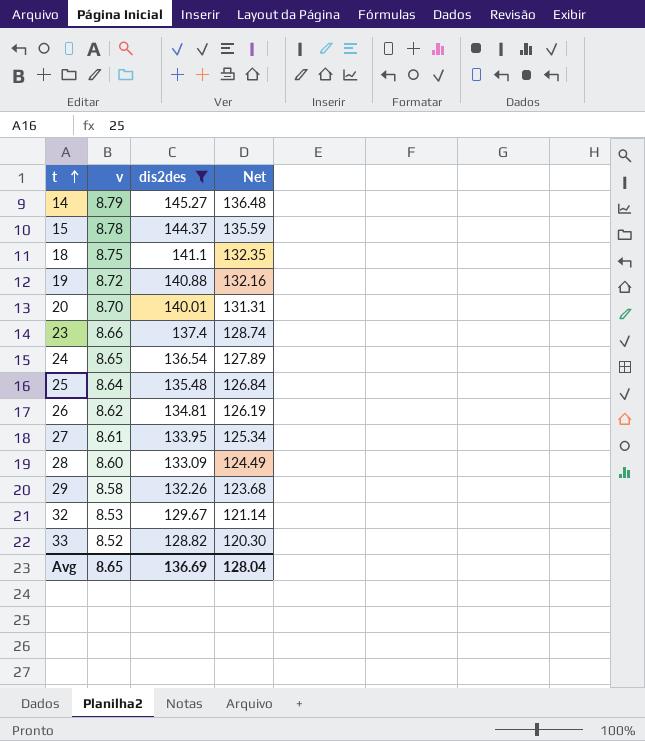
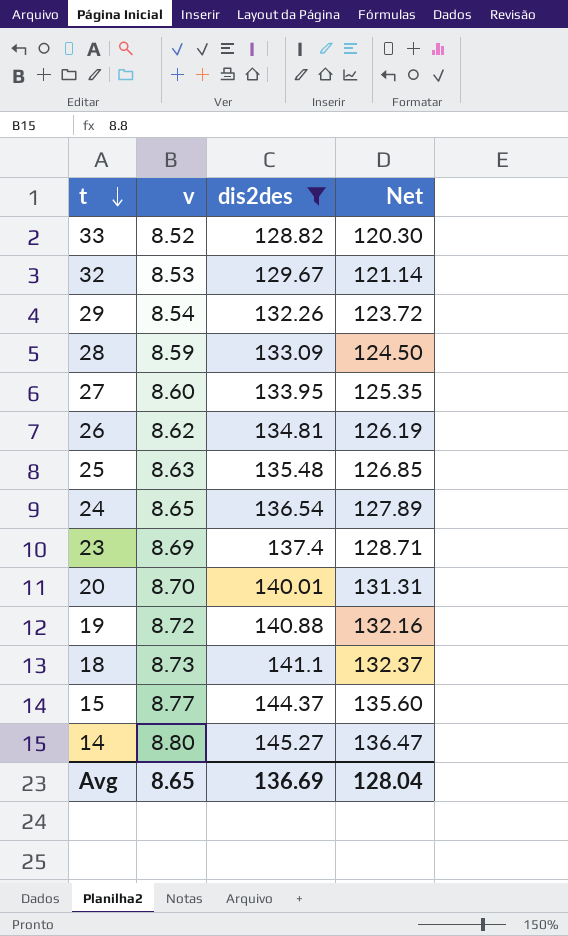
row order: t ascending -> t descending
29 | v: 8.58 -> 8.54
29 | Net: 123.68 -> 123.72
28 | v: 8.60 -> 8.59
28 | Net: 124.49 -> 124.50
27 | v: 8.61 -> 8.60
27 | Net: 125.34 -> 125.35
25 | v: 8.64 -> 8.63
25 | Net: 126.84 -> 126.85
23 | v: 8.66 -> 8.69
23 | Net: 128.74 -> 128.71
18 | v: 8.75 -> 8.73
18 | Net: 132.35 -> 132.37
15 | v: 8.78 -> 8.77
15 | Net: 135.59 -> 135.60
14 | v: 8.79 -> 8.80
14 | Net: 136.48 -> 136.47

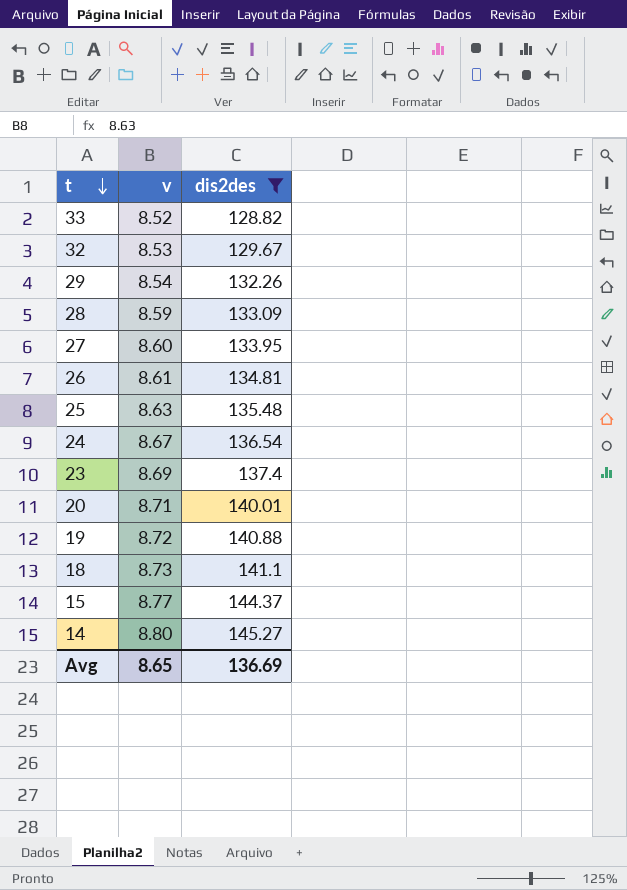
column Net | formula: [dis2des] - [v] -> none
26 | v: 8.62 -> 8.61
24 | v: 8.65 -> 8.67
20 | v: 8.70 -> 8.71

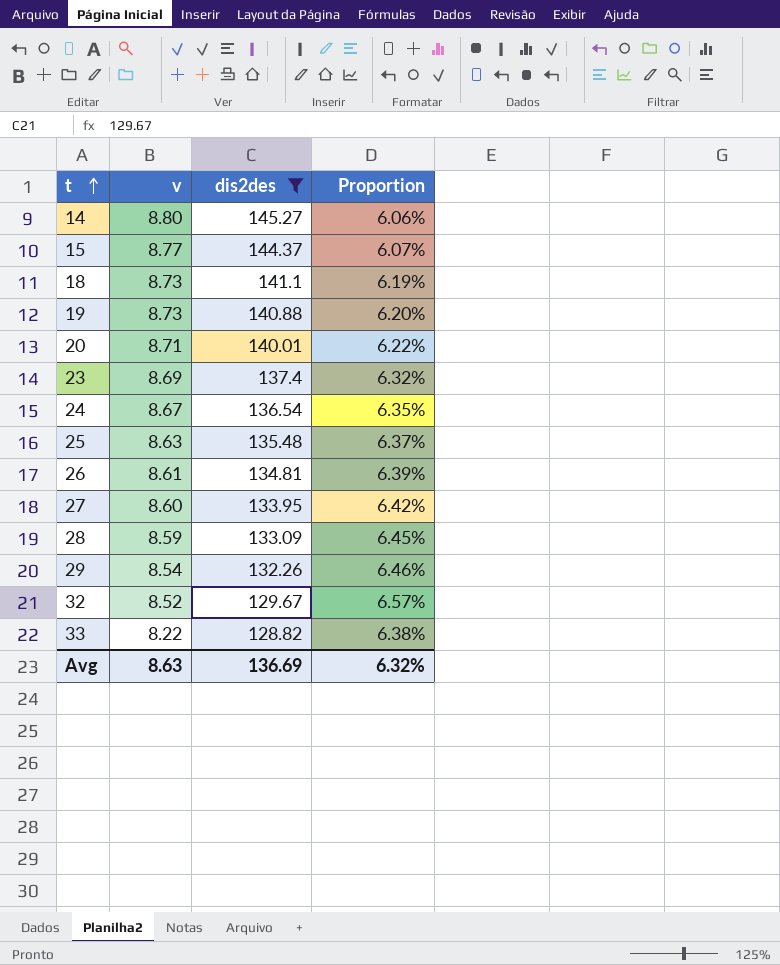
row order: t descending -> t ascending
column Proportion | formula: none -> [v] / [dis2des]
19 | v: 8.72 -> 8.73
32 | v: 8.53 -> 8.52
33 | v: 8.52 -> 8.22
Avg | v: 8.65 -> 8.63

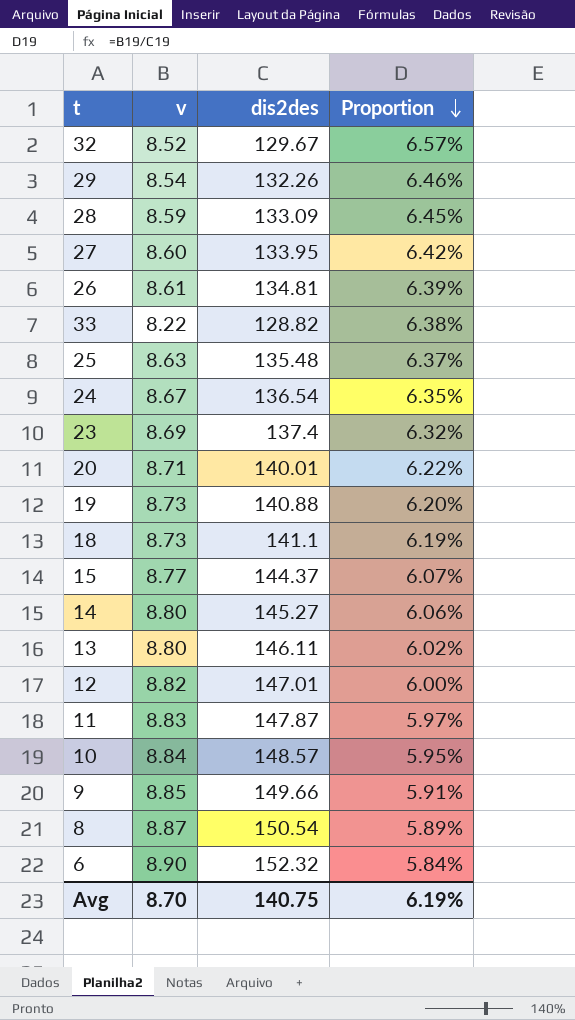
filter: dis2des <= 145.27 -> none
row order: t ascending -> Proportion descending
Avg | v: 8.63 -> 8.70
Avg | dis2des: 136.69 -> 140.75
Avg | Proportion: 6.32% -> 6.19%

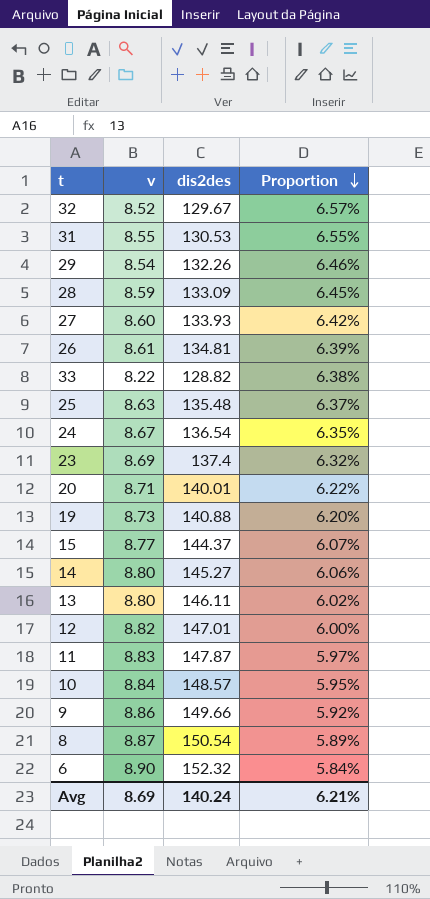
row 18: 8.73 | 141.1 | 6.19% -> none
row 31: none -> 8.55 | 130.53 | 6.55%
27 | dis2des: 133.95 -> 133.93
9 | v: 8.85 -> 8.86
9 | Proportion: 5.91% -> 5.92%
Avg | v: 8.70 -> 8.69
Avg | dis2des: 140.75 -> 140.24
Avg | Proportion: 6.19% -> 6.21%

